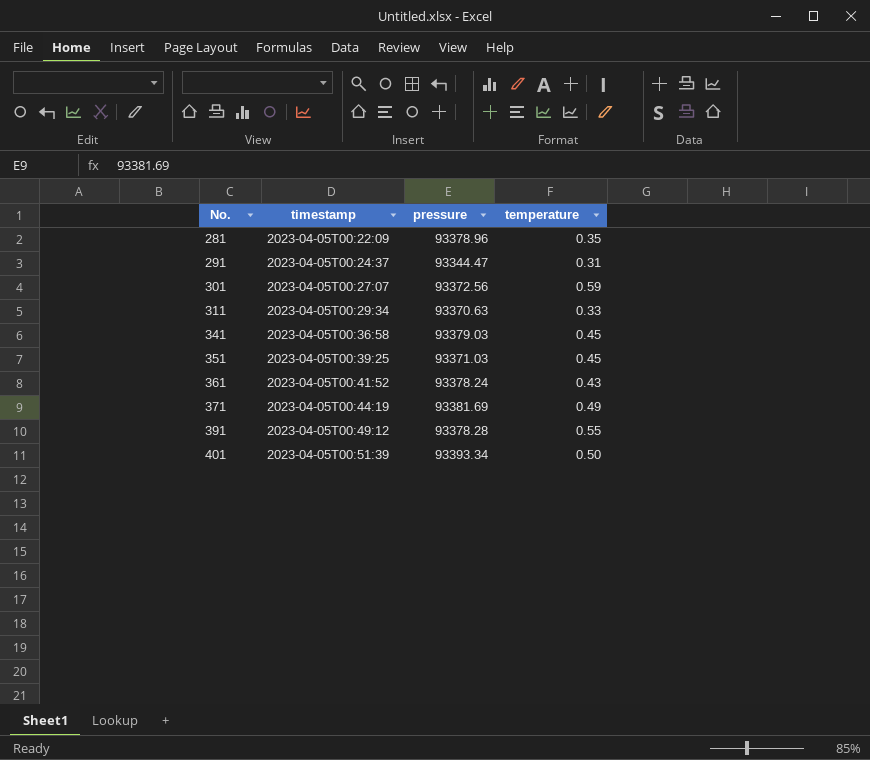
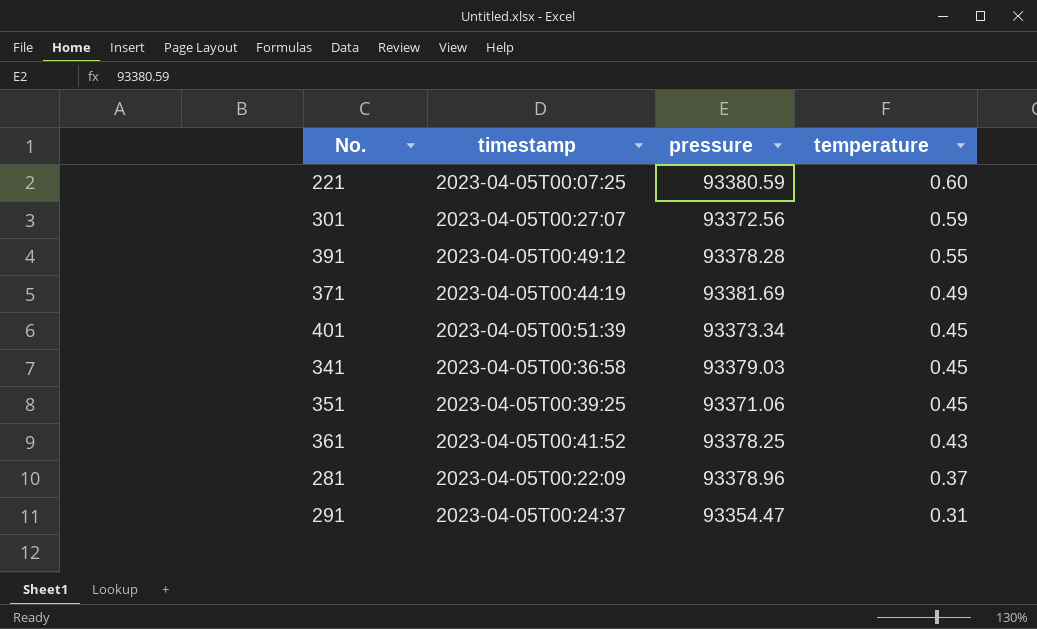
row order: No. ascending -> temperature descending
row 311: 2023-04-05T00:29:34 | 93370.63 | 0.33 -> none
row 221: none -> 2023-04-05T00:07:25 | 93380.59 | 0.60
401 | pressure: 93393.34 -> 93373.34
401 | temperature: 0.50 -> 0.45
351 | pressure: 93371.03 -> 93371.06
361 | pressure: 93378.24 -> 93378.25
281 | temperature: 0.35 -> 0.37
291 | pressure: 93344.47 -> 93354.47

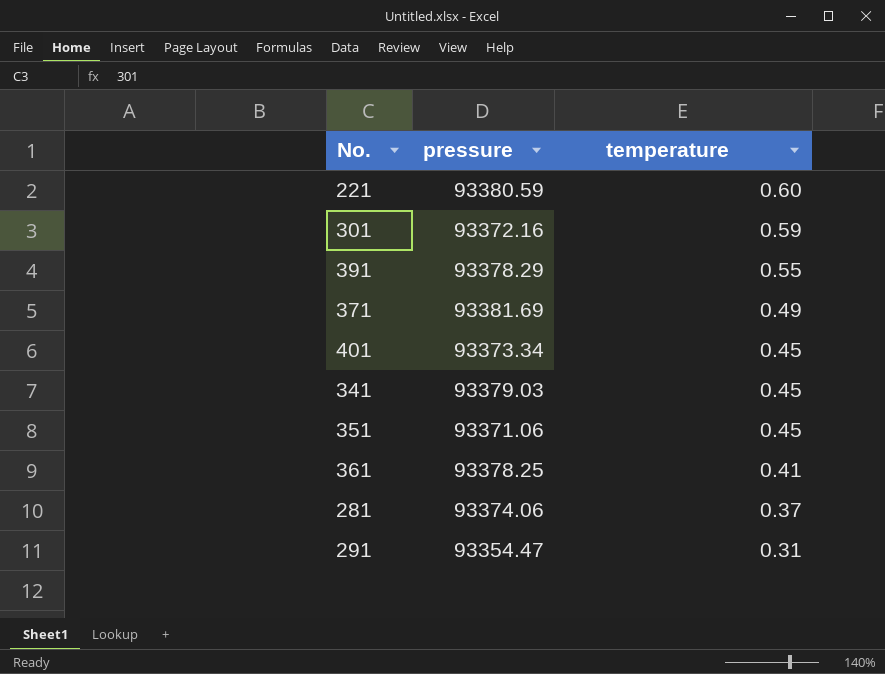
column timestamp | position: 2 -> none
301 | pressure: 93372.56 -> 93372.16
391 | pressure: 93378.28 -> 93378.29
361 | temperature: 0.43 -> 0.41
281 | pressure: 93378.96 -> 93374.06

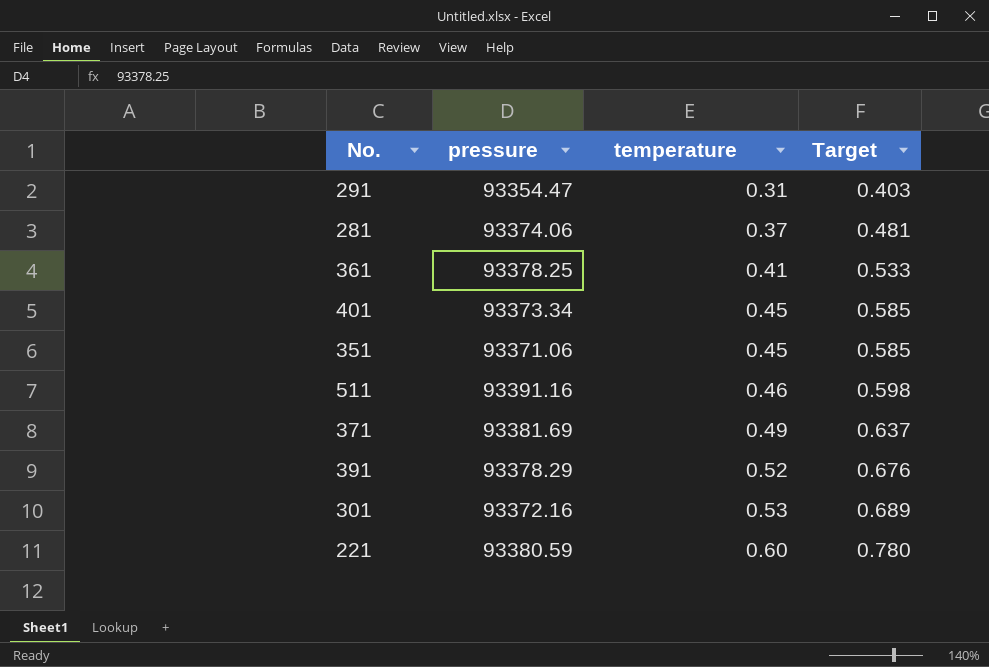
row order: temperature descending -> temperature ascending
column Target | formula: none -> [temperature] * 1.3
row 341: 93379.03 | 0.45 -> none
row 511: none -> 93391.16 | 0.46 | 0.598
391 | temperature: 0.55 -> 0.52
301 | temperature: 0.59 -> 0.53

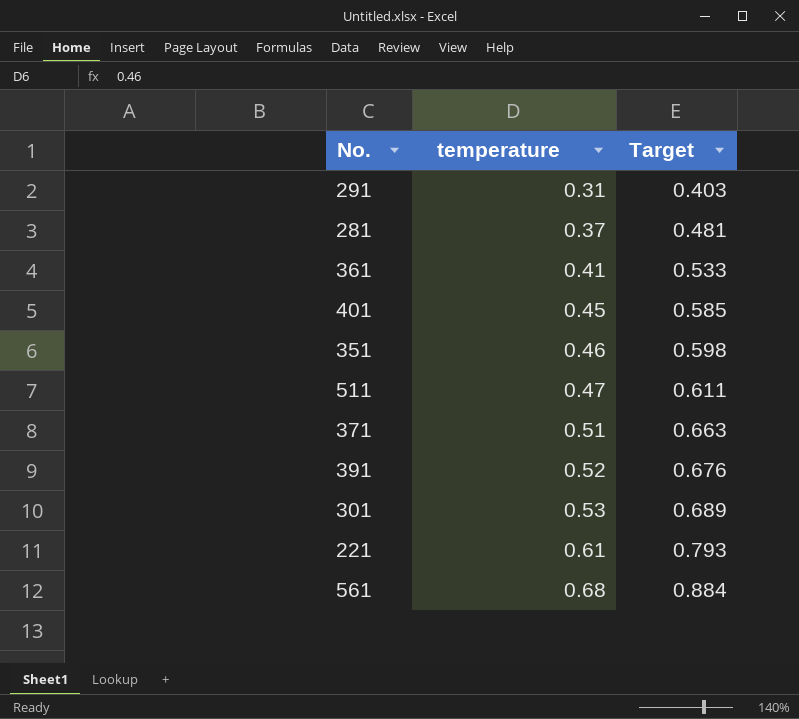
column pressure | position: 2 -> none
351 | temperature: 0.45 -> 0.46
351 | Target: 0.585 -> 0.598
511 | temperature: 0.46 -> 0.47
511 | Target: 0.598 -> 0.611
371 | temperature: 0.49 -> 0.51
371 | Target: 0.637 -> 0.663
221 | temperature: 0.60 -> 0.61
221 | Target: 0.780 -> 0.793
row 561: none -> 0.68 | 0.884

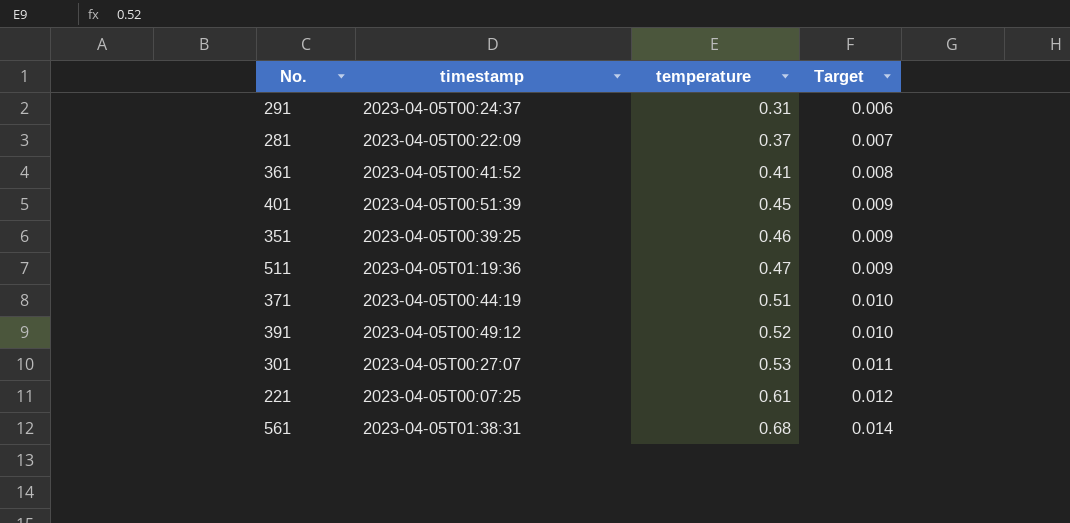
column timestamp | position: none -> 2
column Target | formula: [temperature] * 1.3 -> [temperature] * 0.02

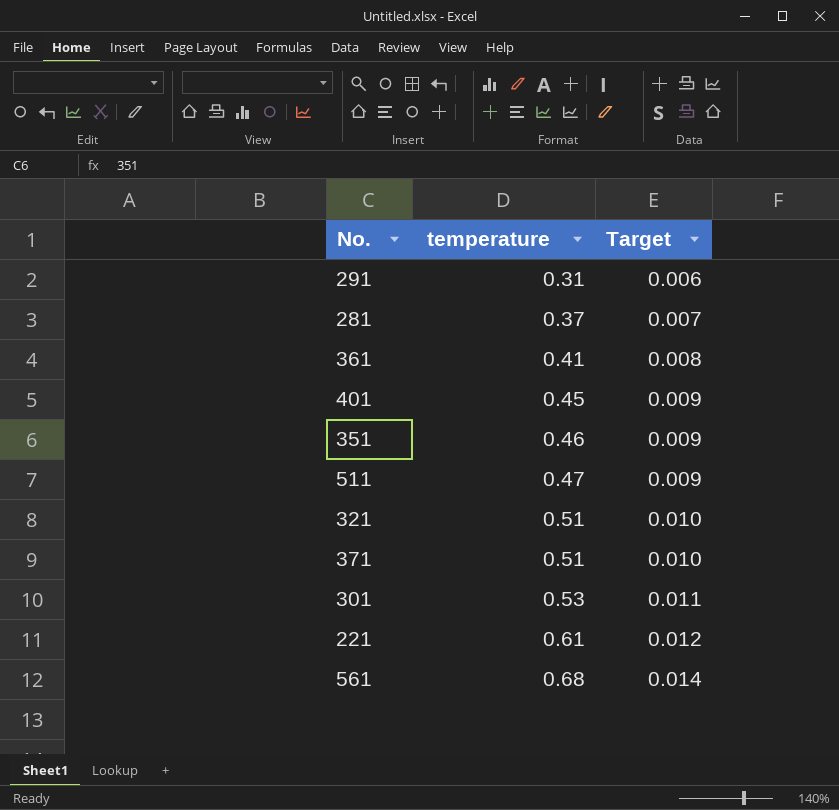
column timestamp | position: 2 -> none
row 391: 2023-04-05T00:49:12 | 0.52 | 0.010 -> none
row 321: none -> 0.51 | 0.010

